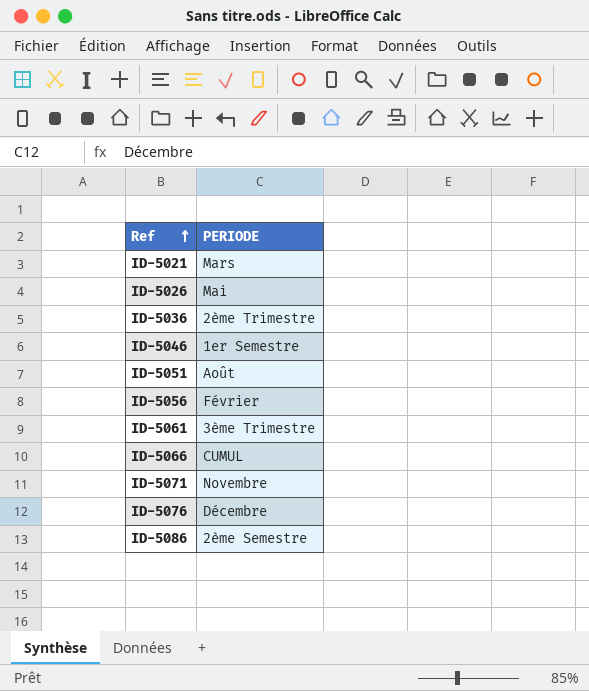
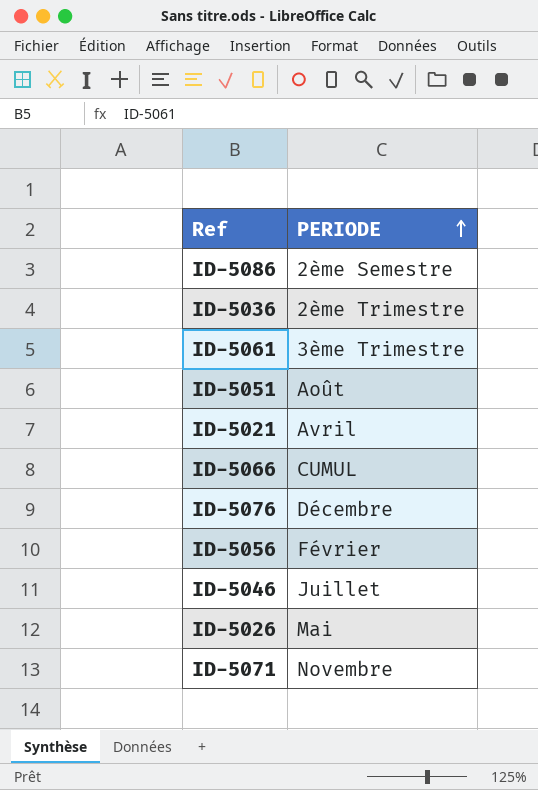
row order: Ref ascending -> PERIODE ascending
ID-5021 | PERIODE: Mars -> Avril
ID-5046 | PERIODE: 1er Semestre -> Juillet

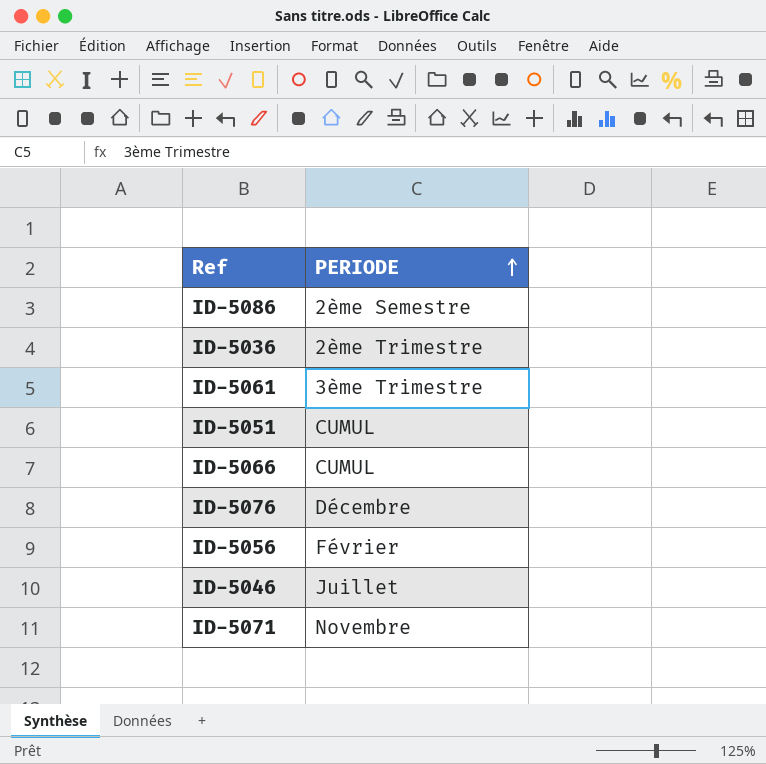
row ID-5021: Avril -> none
row ID-5026: Mai -> none
ID-5051 | PERIODE: Août -> CUMUL

